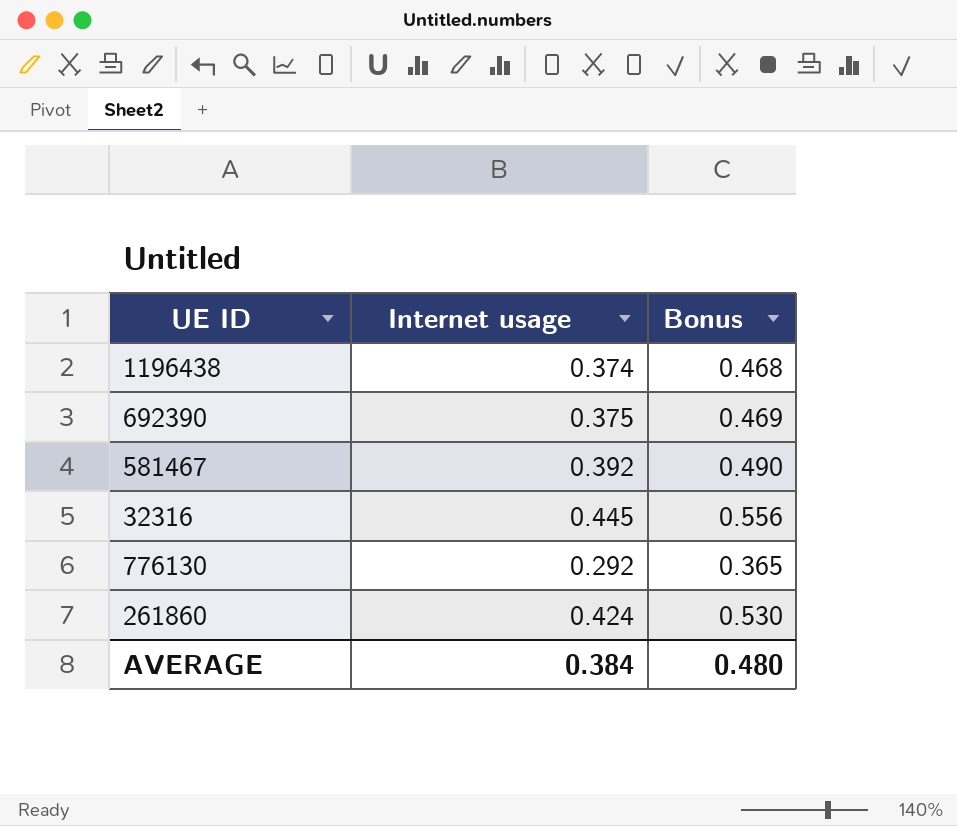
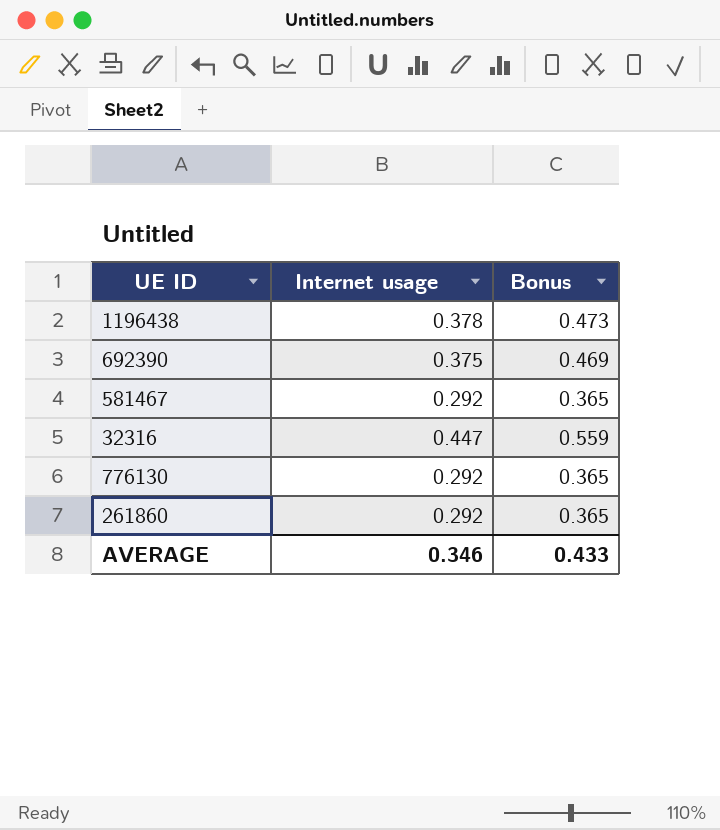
1196438 | Internet usage: 0.374 -> 0.378
1196438 | Bonus: 0.468 -> 0.473
581467 | Internet usage: 0.392 -> 0.292
581467 | Bonus: 0.490 -> 0.365
32316 | Internet usage: 0.445 -> 0.447
32316 | Bonus: 0.556 -> 0.559
261860 | Internet usage: 0.424 -> 0.292
261860 | Bonus: 0.530 -> 0.365
AVERAGE | Internet usage: 0.384 -> 0.346
AVERAGE | Bonus: 0.480 -> 0.433

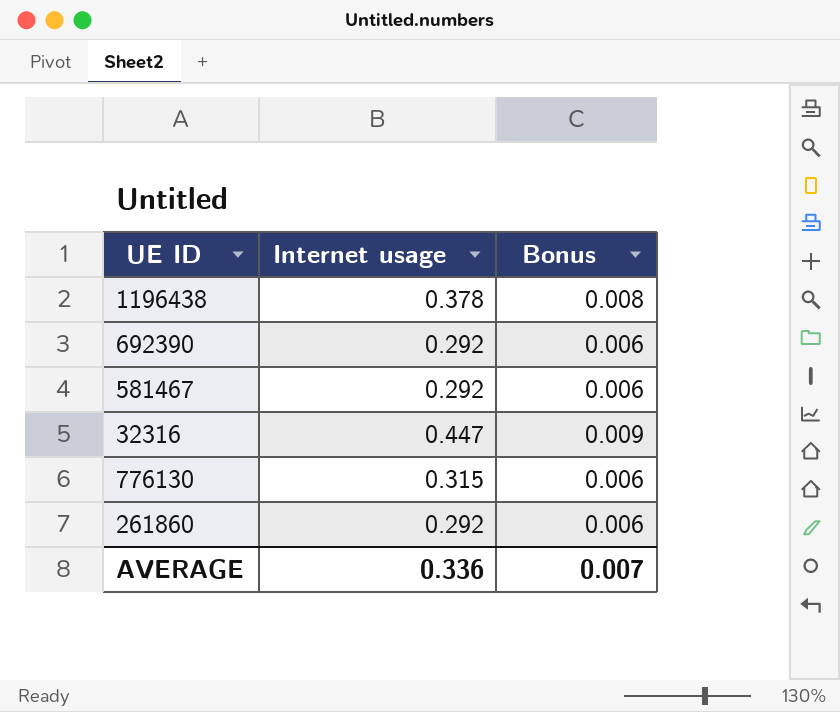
column Bonus | formula: [Internet usage] * 1.25 -> [Internet usage] * 0.02
692390 | Internet usage: 0.375 -> 0.292
776130 | Internet usage: 0.292 -> 0.315
AVERAGE | Internet usage: 0.346 -> 0.336
AVERAGE | Bonus: 0.433 -> 0.007

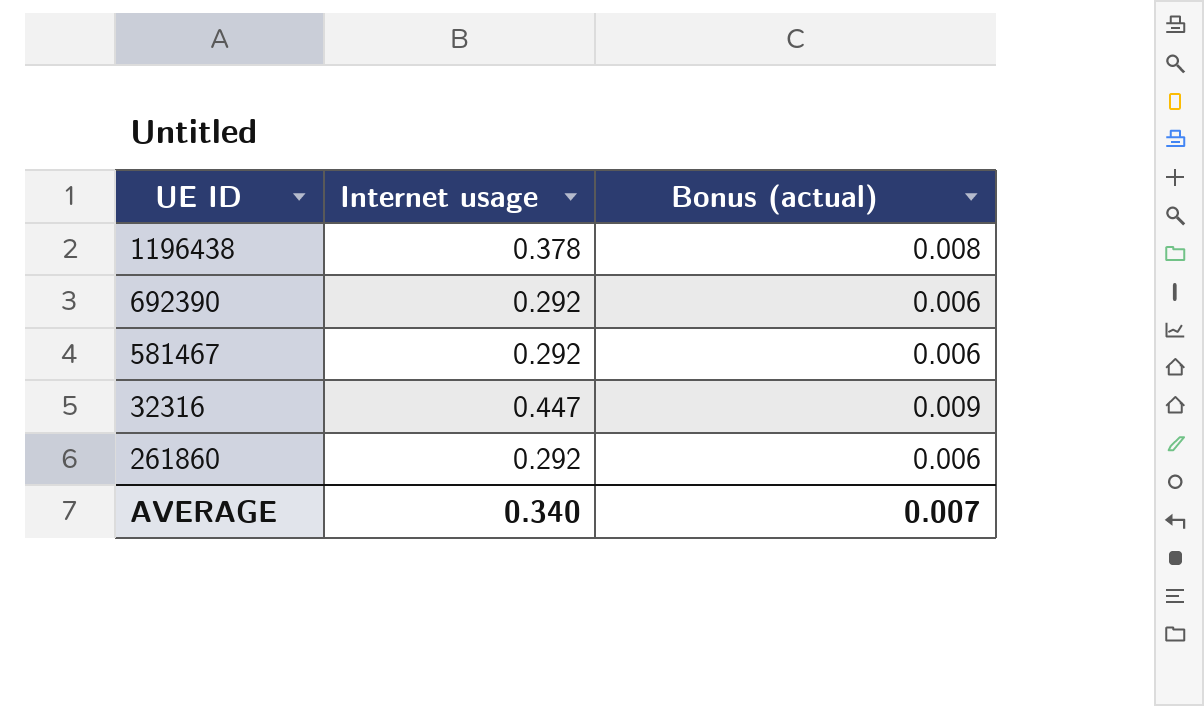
column name: Bonus -> Bonus (actual)
row 776130: 0.315 | 0.006 -> none
AVERAGE | Internet usage: 0.336 -> 0.340

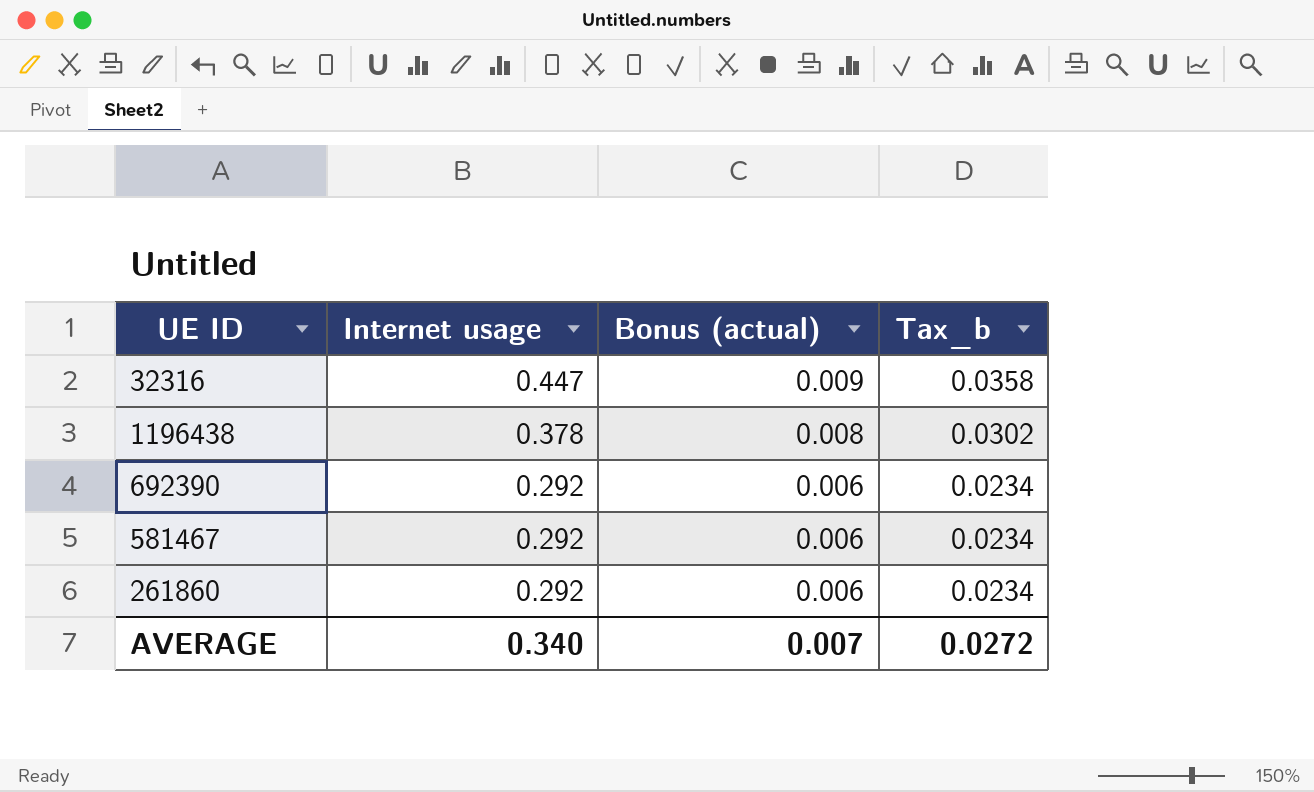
row order: none -> Internet usage descending
column Tax_b | formula: none -> [Internet usage] * 0.08

